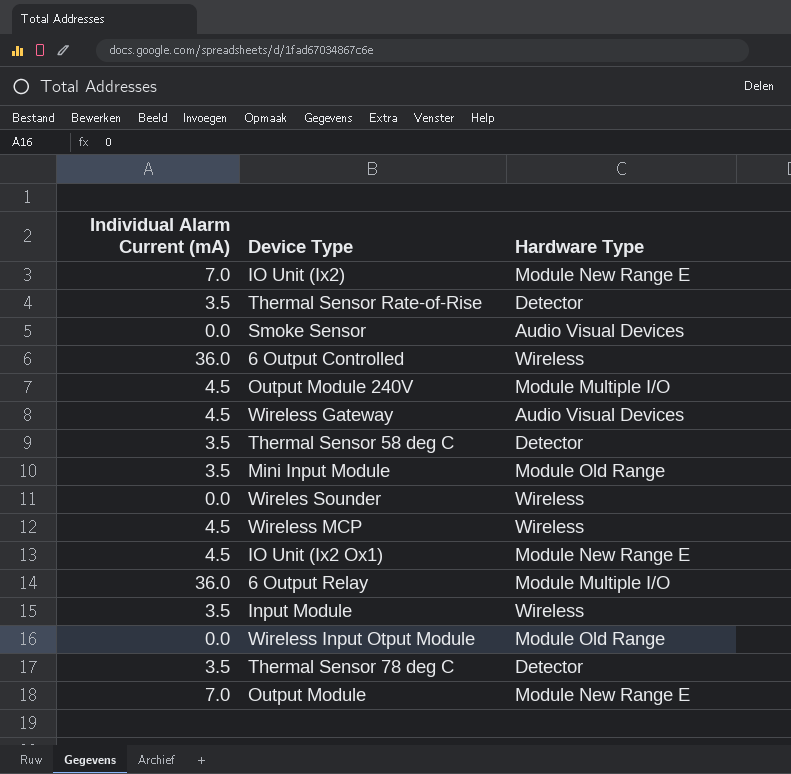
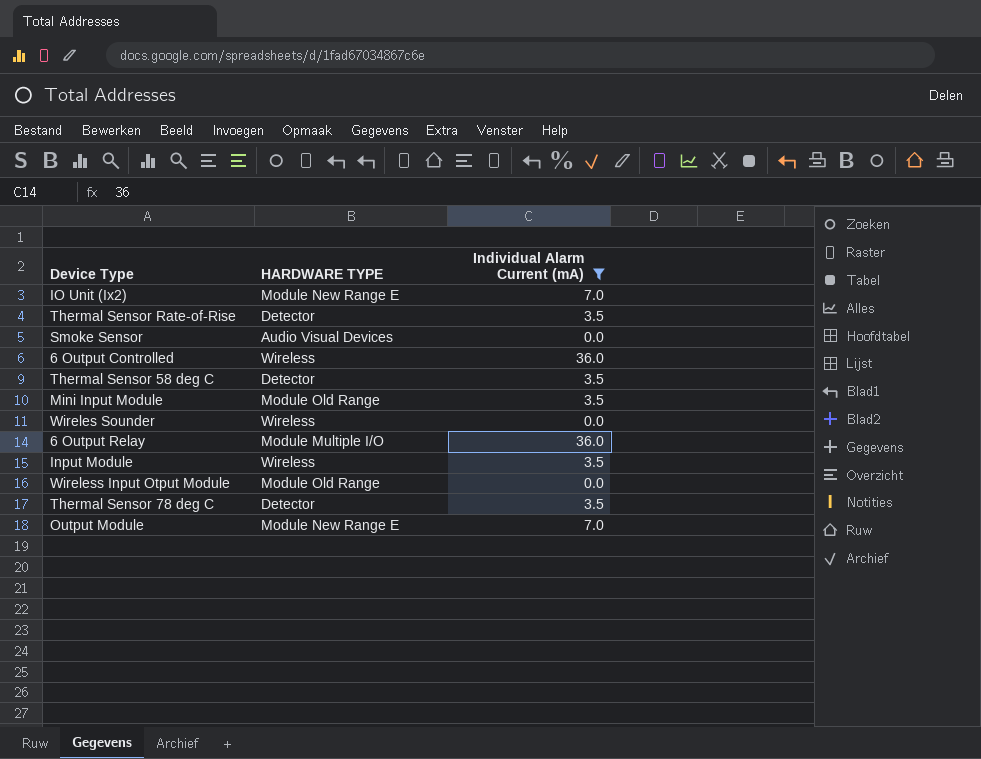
filter: none -> Individual Alarm Current (mA) != 4.5
column name: Hardware Type -> HARDWARE TYPE
column Individual Alarm Current (mA) | position: 1 -> 3

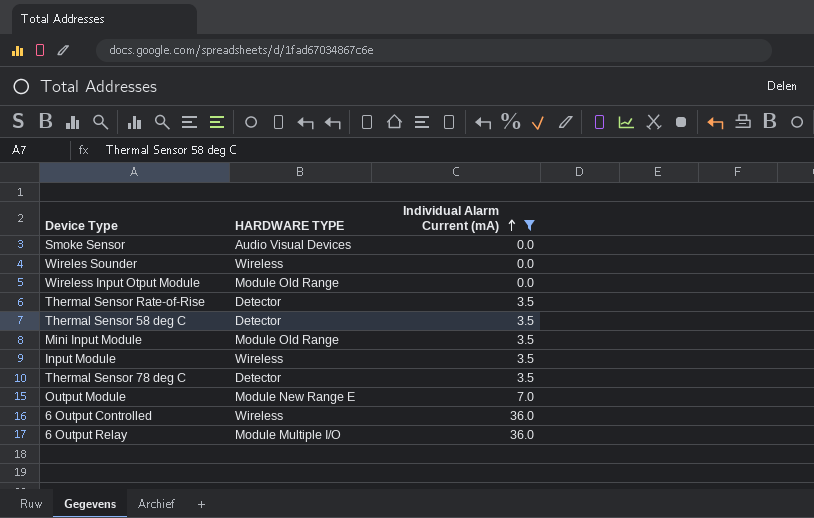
row order: none -> Individual Alarm Current (mA) ascending
row IO Unit (Ix2): Module New Range E | 7.0 -> none

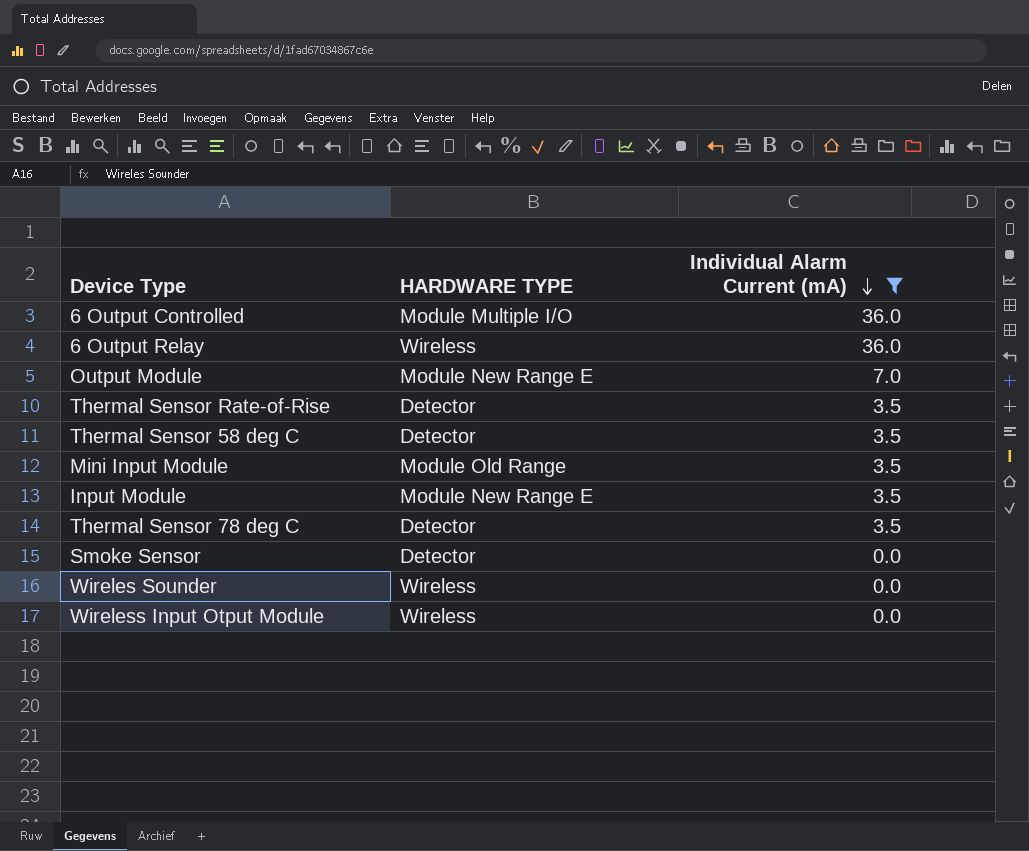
row order: Individual Alarm Current (mA) ascending -> Individual Alarm Current (mA) descending
6 Output Controlled | HARDWARE TYPE: Wireless -> Module Multiple I/O
6 Output Relay | HARDWARE TYPE: Module Multiple I/O -> Wireless
Input Module | HARDWARE TYPE: Wireless -> Module New Range E
Smoke Sensor | HARDWARE TYPE: Audio Visual Devices -> Detector
Wireless Input Otput Module | HARDWARE TYPE: Module Old Range -> Wireless

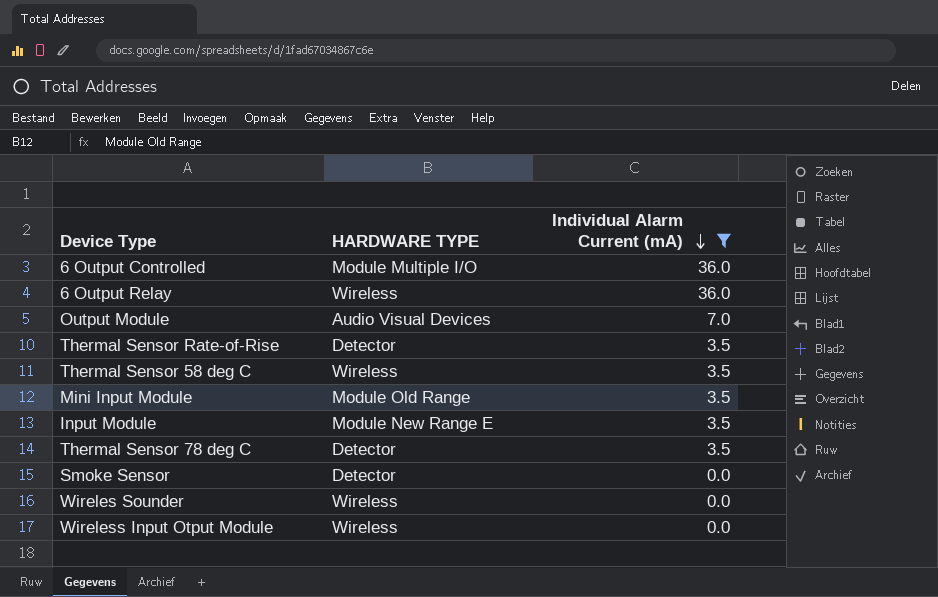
Output Module | HARDWARE TYPE: Module New Range E -> Audio Visual Devices
Thermal Sensor 58 deg C | HARDWARE TYPE: Detector -> Wireless

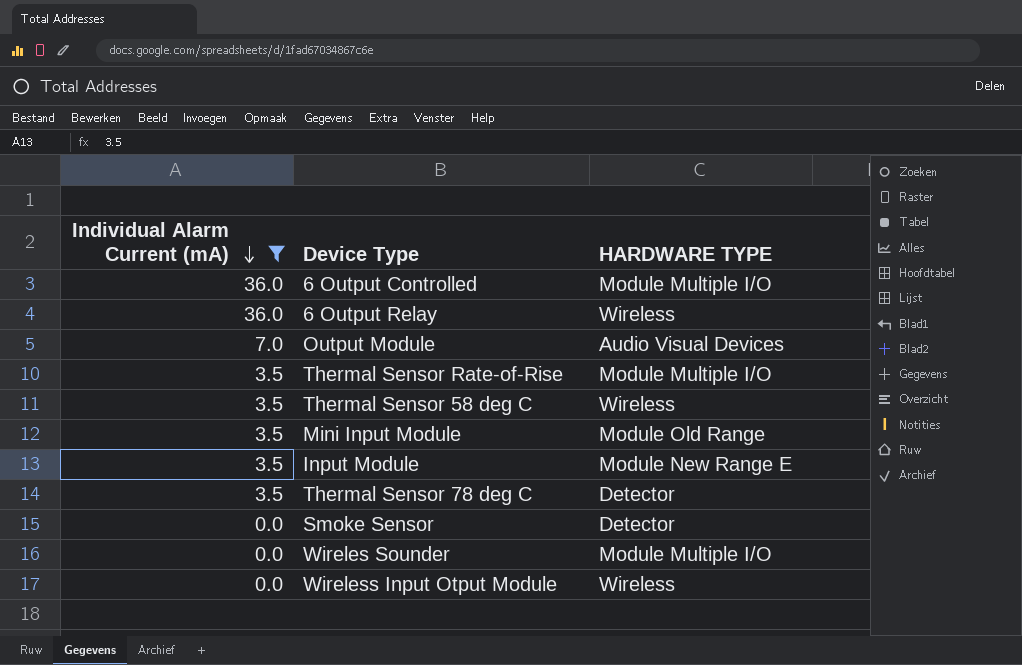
column Individual Alarm Current (mA) | position: 3 -> 1
Thermal Sensor Rate-of-Rise | HARDWARE TYPE: Detector -> Module Multiple I/O
Wireles Sounder | HARDWARE TYPE: Wireless -> Module Multiple I/O

